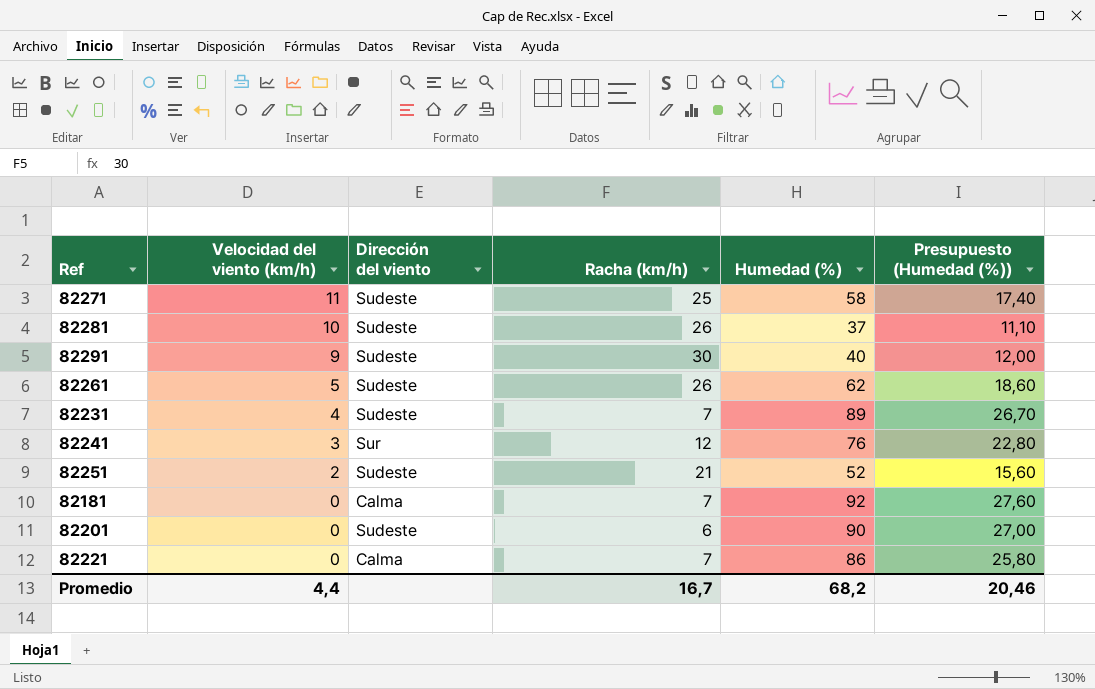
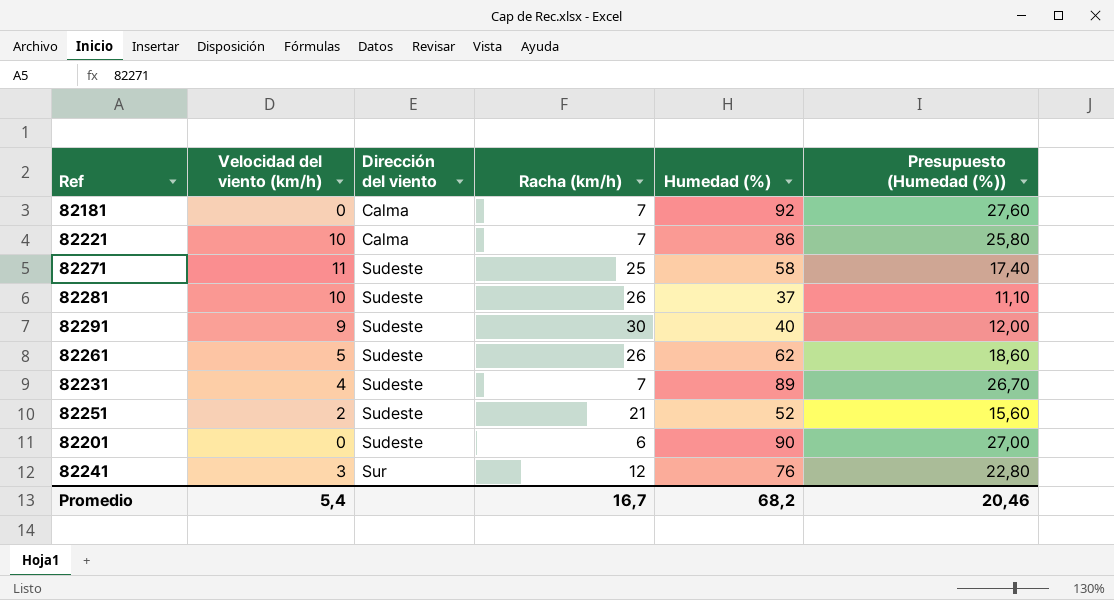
row order: Velocidad del viento (km/h) descending -> Dirección del viento ascending
82221 | Velocidad del viento (km/h): 0 -> 10
Promedio | Velocidad del viento (km/h): 4,4 -> 5,4

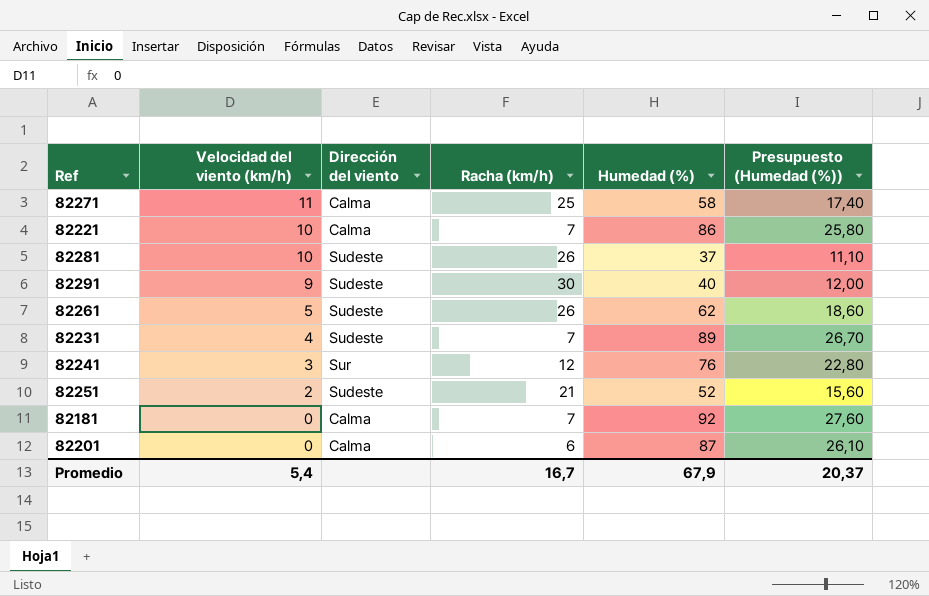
row order: Dirección del viento ascending -> Velocidad del viento (km/h) descending
82271 | Dirección del viento: Sudeste -> Calma
82201 | Dirección del viento: Sudeste -> Calma
82201 | Humedad (%): 90 -> 87
82201 | Presupuesto (Humedad (%)): 27,00 -> 26,10
Promedio | Humedad (%): 68,2 -> 67,9
Promedio | Presupuesto (Humedad (%)): 20,46 -> 20,37

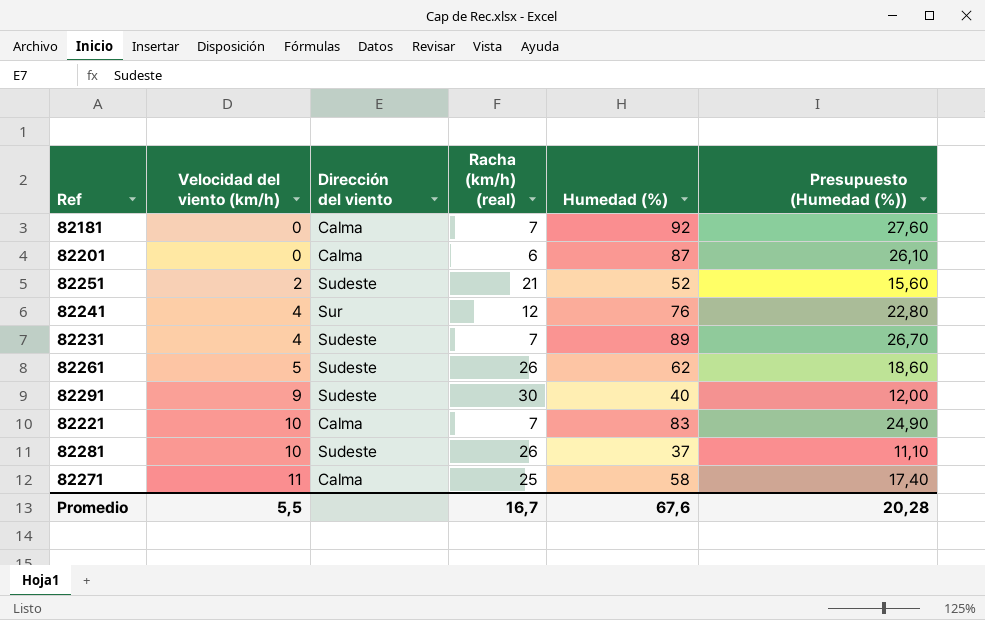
row order: Velocidad del viento (km/h) descending -> Velocidad del viento (km/h) ascending
column name: Racha (km/h) -> Racha (km/h) (real)
82241 | Velocidad del viento (km/h): 3 -> 4
82221 | Humedad (%): 86 -> 83
82221 | Presupuesto (Humedad (%)): 25,80 -> 24,90
Promedio | Velocidad del viento (km/h): 5,4 -> 5,5
Promedio | Humedad (%): 67,9 -> 67,6
Promedio | Presupuesto (Humedad (%)): 20,37 -> 20,28

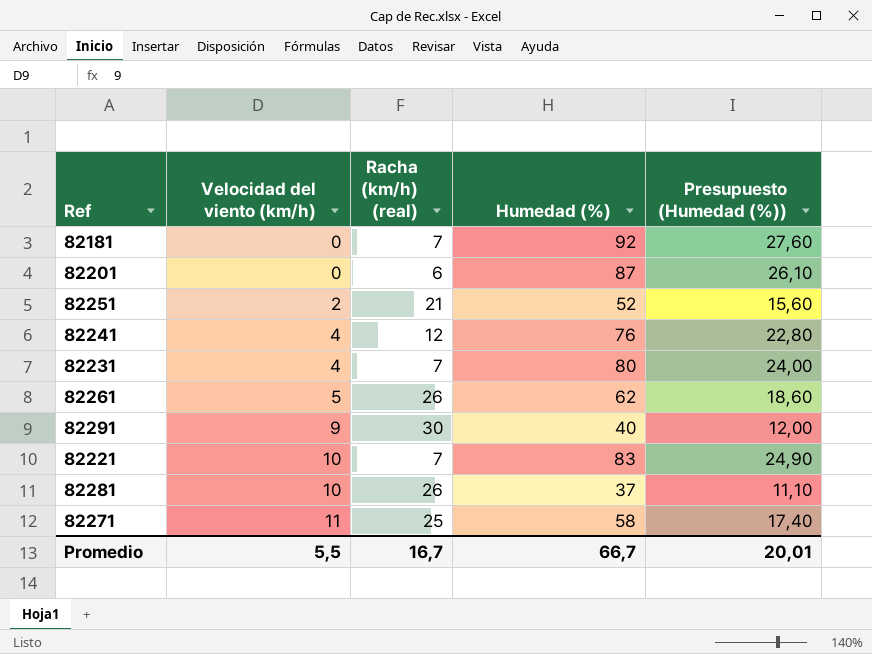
column Dirección del viento | position: 3 -> none
82231 | Humedad (%): 89 -> 80
82231 | Presupuesto (Humedad (%)): 26,70 -> 24,00
Promedio | Humedad (%): 67,6 -> 66,7
Promedio | Presupuesto (Humedad (%)): 20,28 -> 20,01

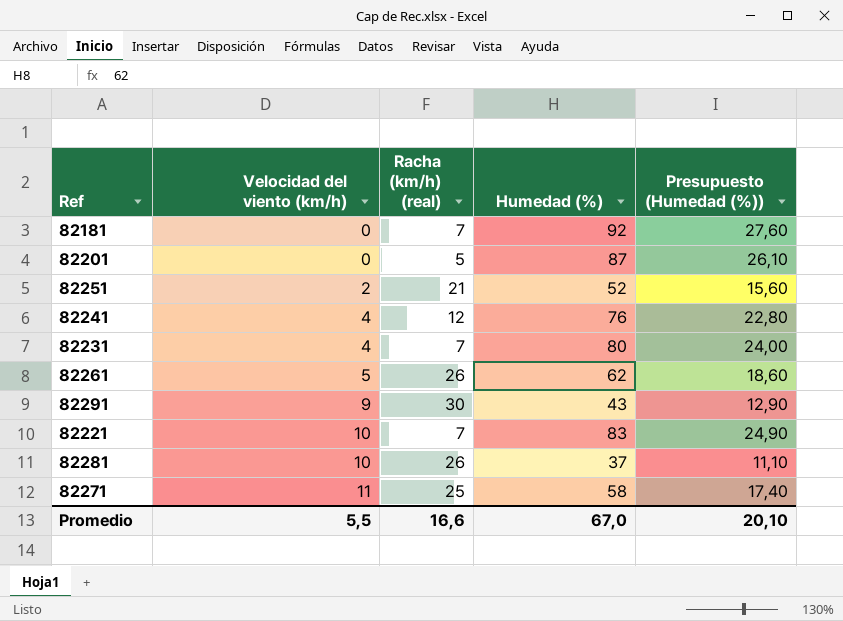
82201 | Racha (km/h) (real): 6 -> 5
82291 | Humedad (%): 40 -> 43
82291 | Presupuesto (Humedad (%)): 12,00 -> 12,90
Promedio | Racha (km/h) (real): 16,7 -> 16,6
Promedio | Humedad (%): 66,7 -> 67,0
Promedio | Presupuesto (Humedad (%)): 20,01 -> 20,10

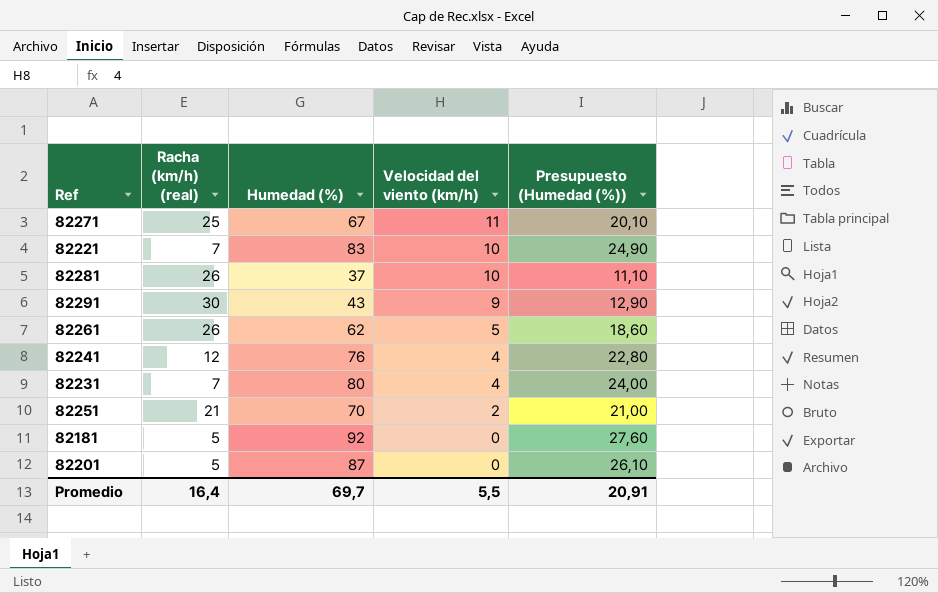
row order: Velocidad del viento (km/h) ascending -> Velocidad del viento (km/h) descending
column Velocidad del viento (km/h) | position: 2 -> 4
82271 | Humedad (%): 58 -> 67
82271 | Presupuesto (Humedad (%)): 17,40 -> 20,10
82251 | Humedad (%): 52 -> 70
82251 | Presupuesto (Humedad (%)): 15,60 -> 21,00
82181 | Racha (km/h) (real): 7 -> 5
Promedio | Racha (km/h) (real): 16,6 -> 16,4
Promedio | Humedad (%): 67,0 -> 69,7
Promedio | Presupuesto (Humedad (%)): 20,10 -> 20,91

